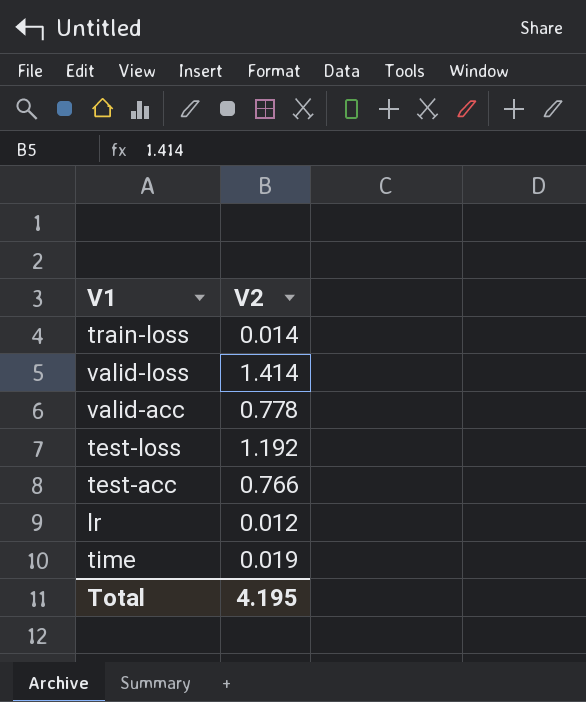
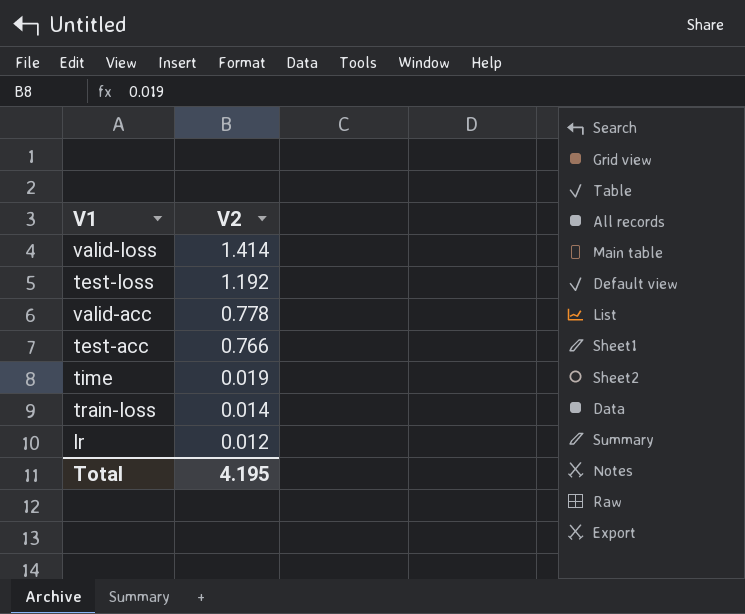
row order: none -> V2 descending

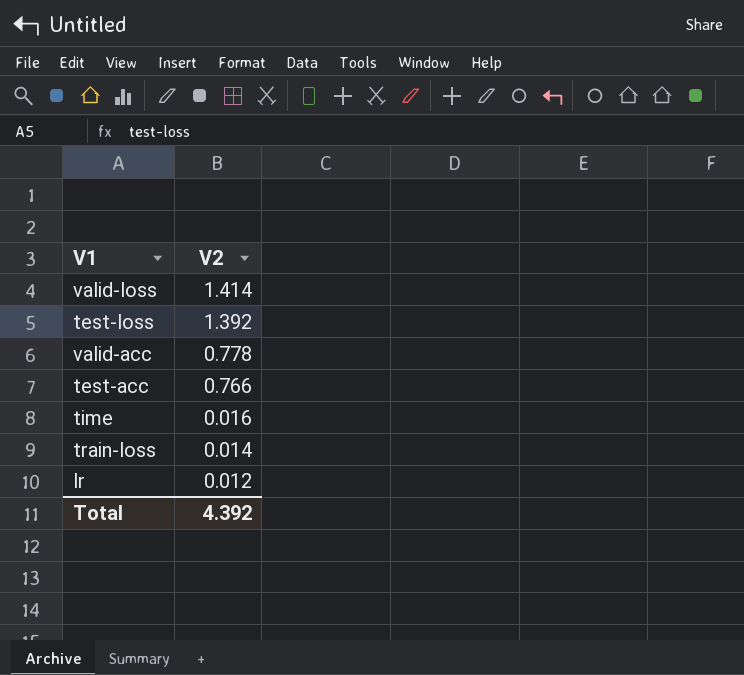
test-loss | V2: 1.192 -> 1.392
time | V2: 0.019 -> 0.016
Total | V2: 4.195 -> 4.392

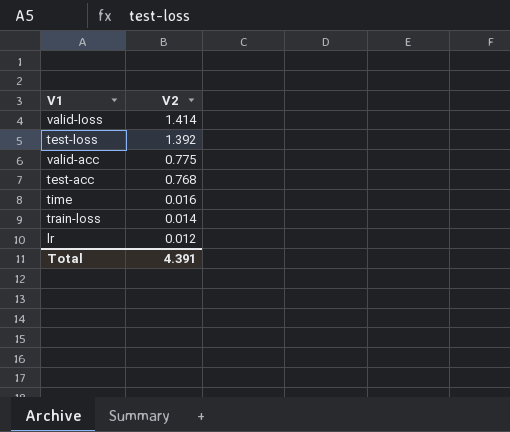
valid-acc | V2: 0.778 -> 0.775
test-acc | V2: 0.766 -> 0.768
Total | V2: 4.392 -> 4.391

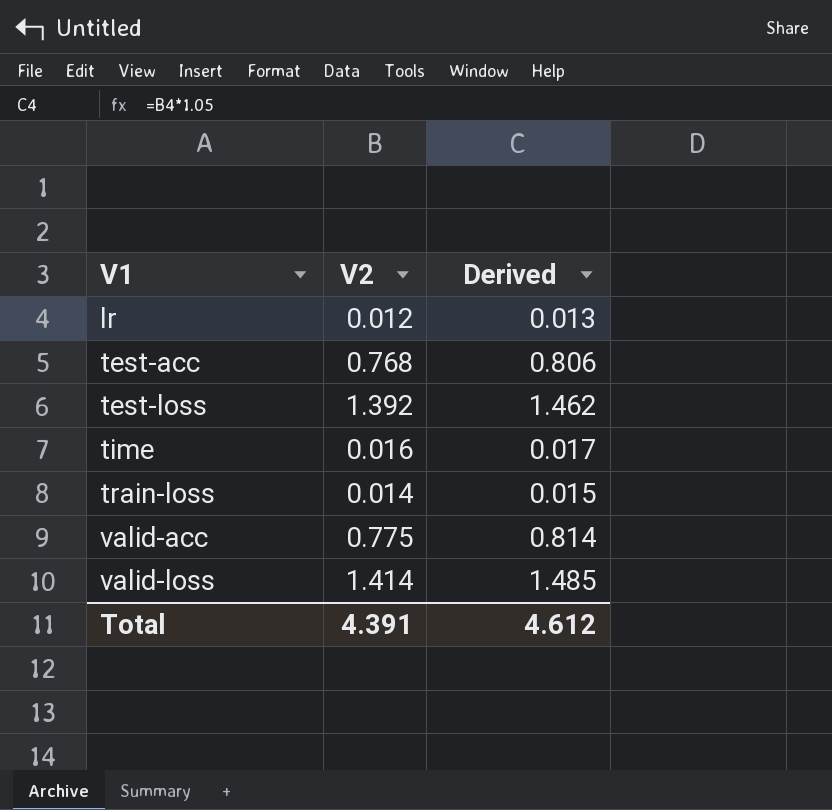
row order: V2 descending -> V1 ascending
column Derived | formula: none -> [V2] * 1.05

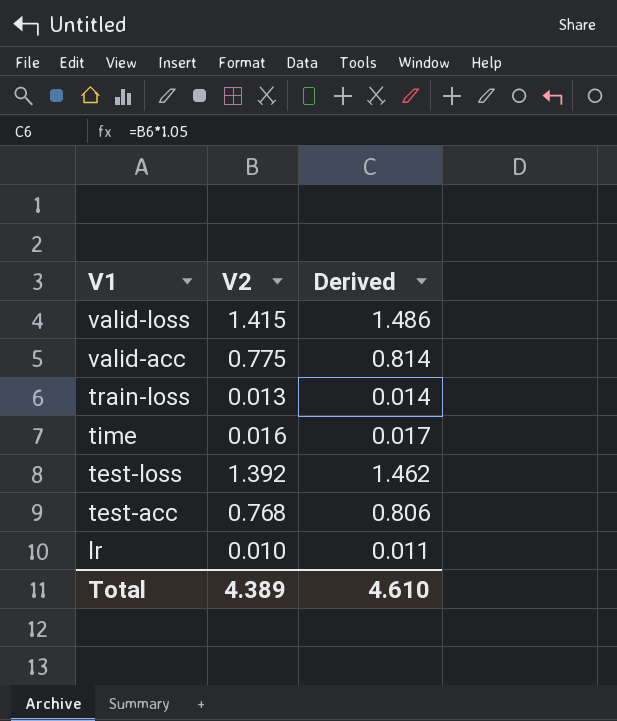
row order: V1 ascending -> V1 descending
valid-loss | V2: 1.414 -> 1.415
valid-loss | Derived: 1.485 -> 1.486
train-loss | V2: 0.014 -> 0.013
train-loss | Derived: 0.015 -> 0.014
lr | V2: 0.012 -> 0.010
lr | Derived: 0.013 -> 0.011
Total | V2: 4.391 -> 4.389
Total | Derived: 4.612 -> 4.610

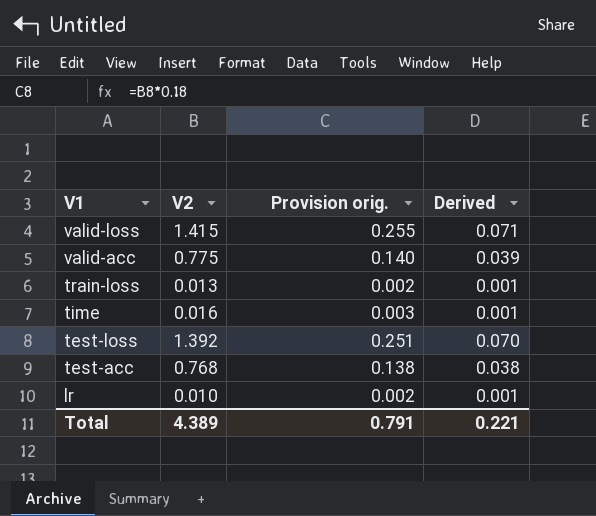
column Provision orig. | formula: none -> [V2] * 0.18
column Derived | formula: [V2] * 1.05 -> [V2] * 0.05
Total | Derived: 4.610 -> 0.221

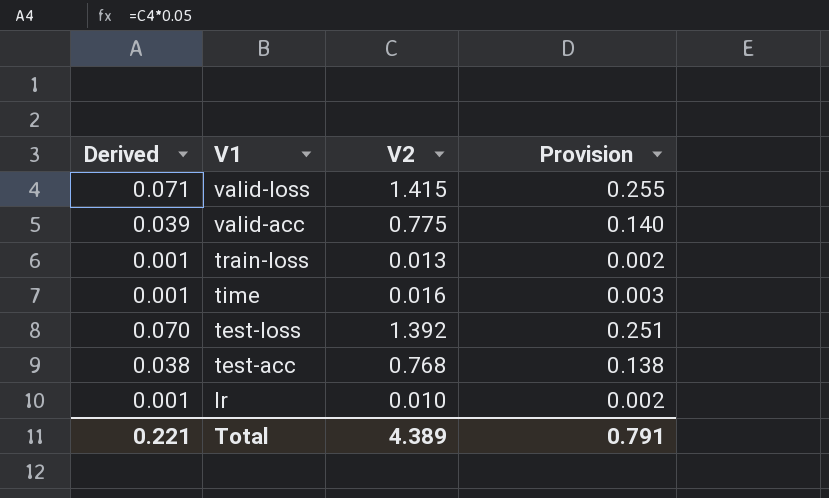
column Derived | position: 4 -> 1
column name: Provision orig. -> Provision

